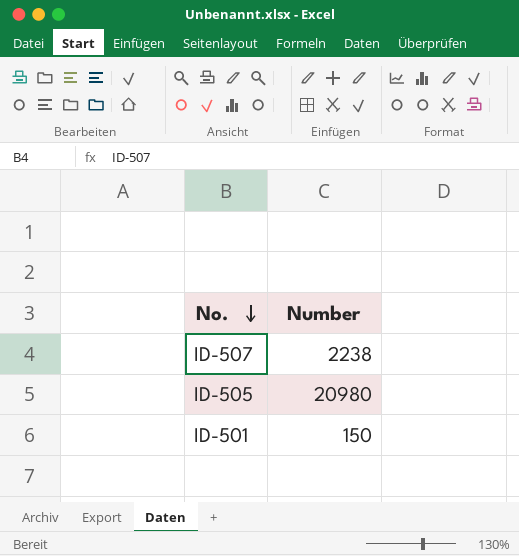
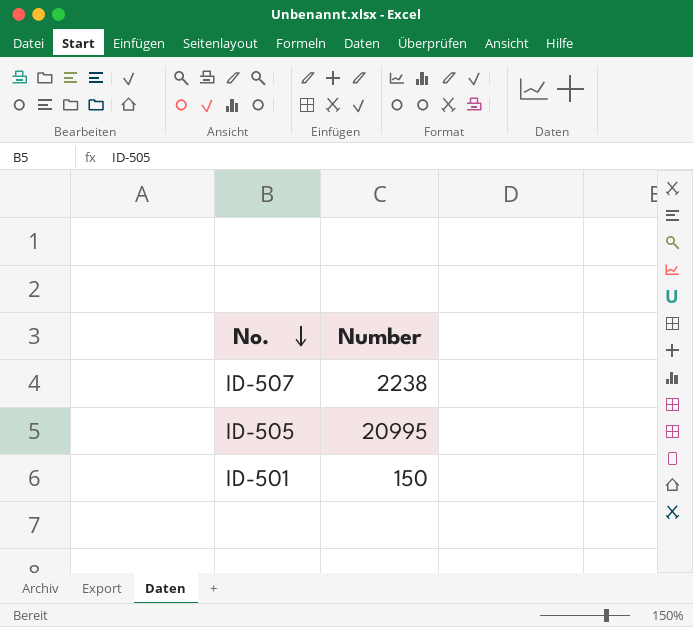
ID-505 | Number: 20980 -> 20995

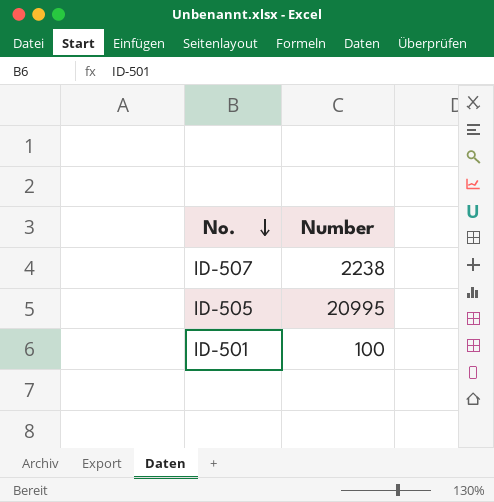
ID-501 | Number: 150 -> 100

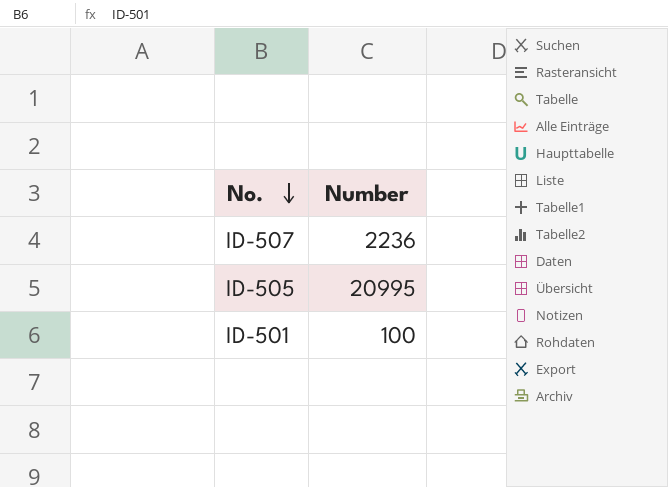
ID-507 | Number: 2238 -> 2236

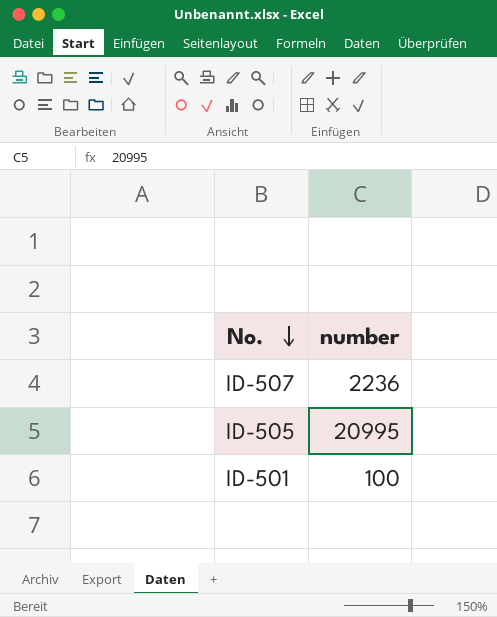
column name: Number -> number

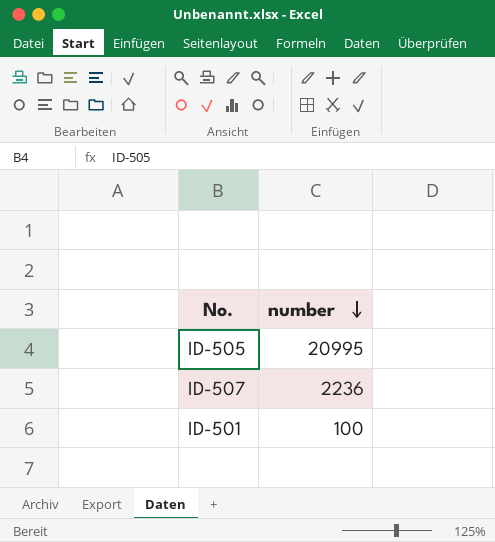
row order: No. descending -> number descending

